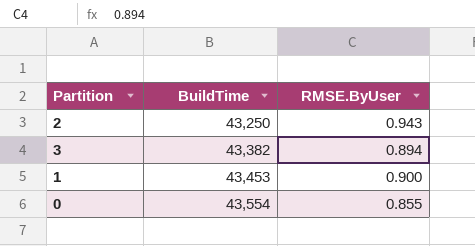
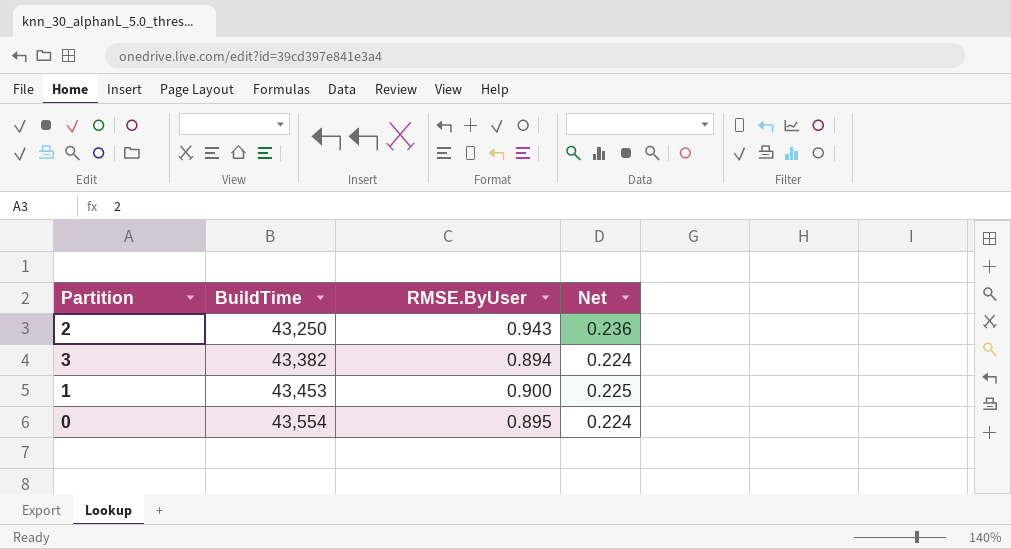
column Net | formula: none -> [RMSE.ByUser] * 0.25
0 | RMSE.ByUser: 0.855 -> 0.895

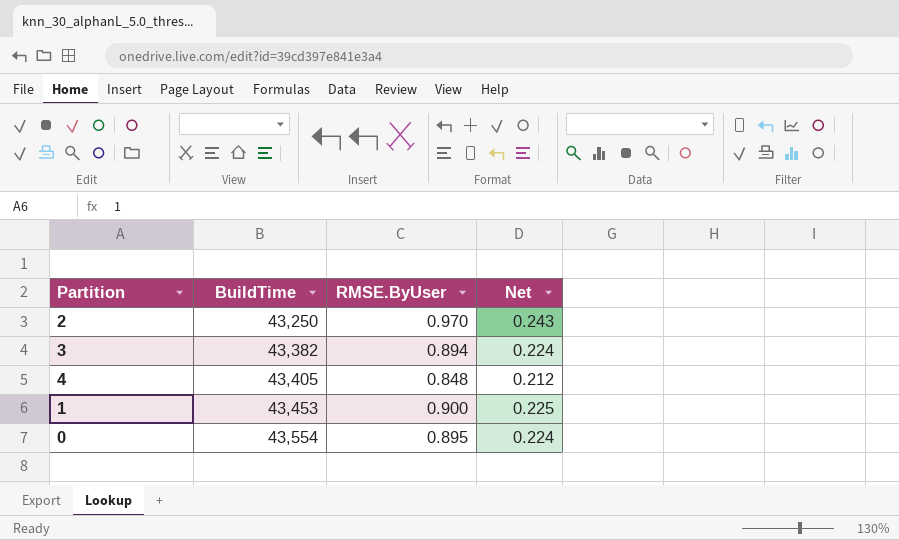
2 | RMSE.ByUser: 0.943 -> 0.970
2 | Net: 0.236 -> 0.243
row 4: none -> 43,405 | 0.848 | 0.212

